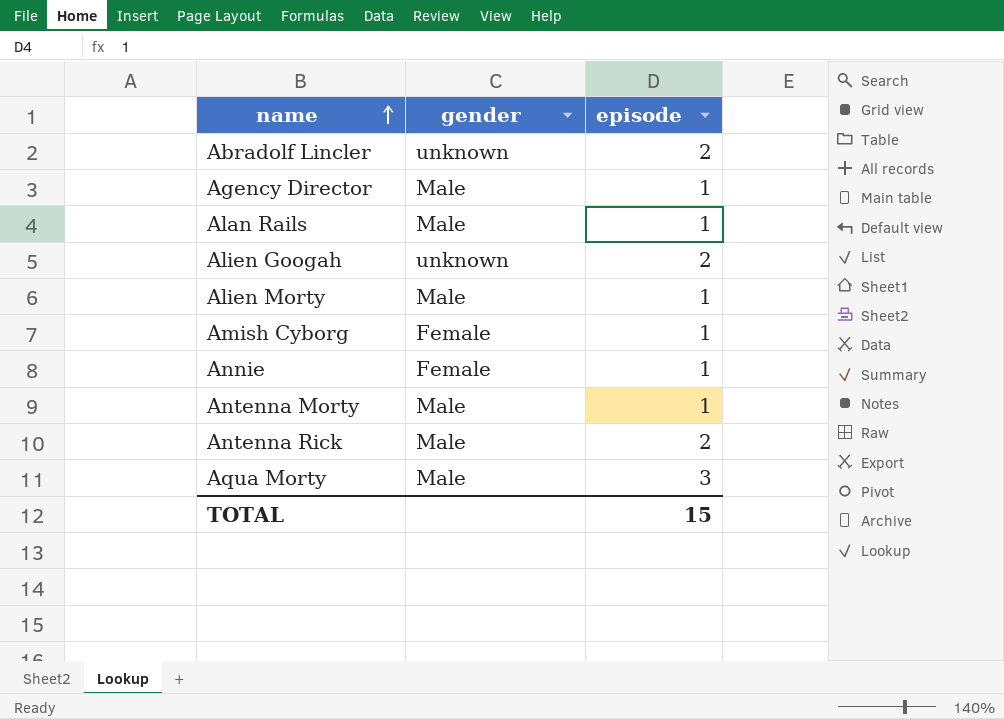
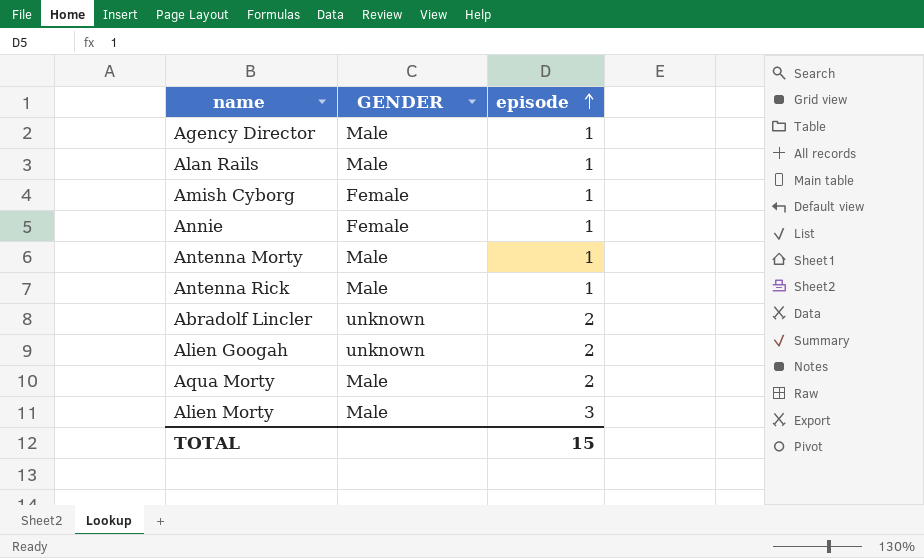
row order: name ascending -> episode ascending
column name: gender -> GENDER
Antenna Rick | episode: 2 -> 1
Aqua Morty | episode: 3 -> 2
Alien Morty | episode: 1 -> 3

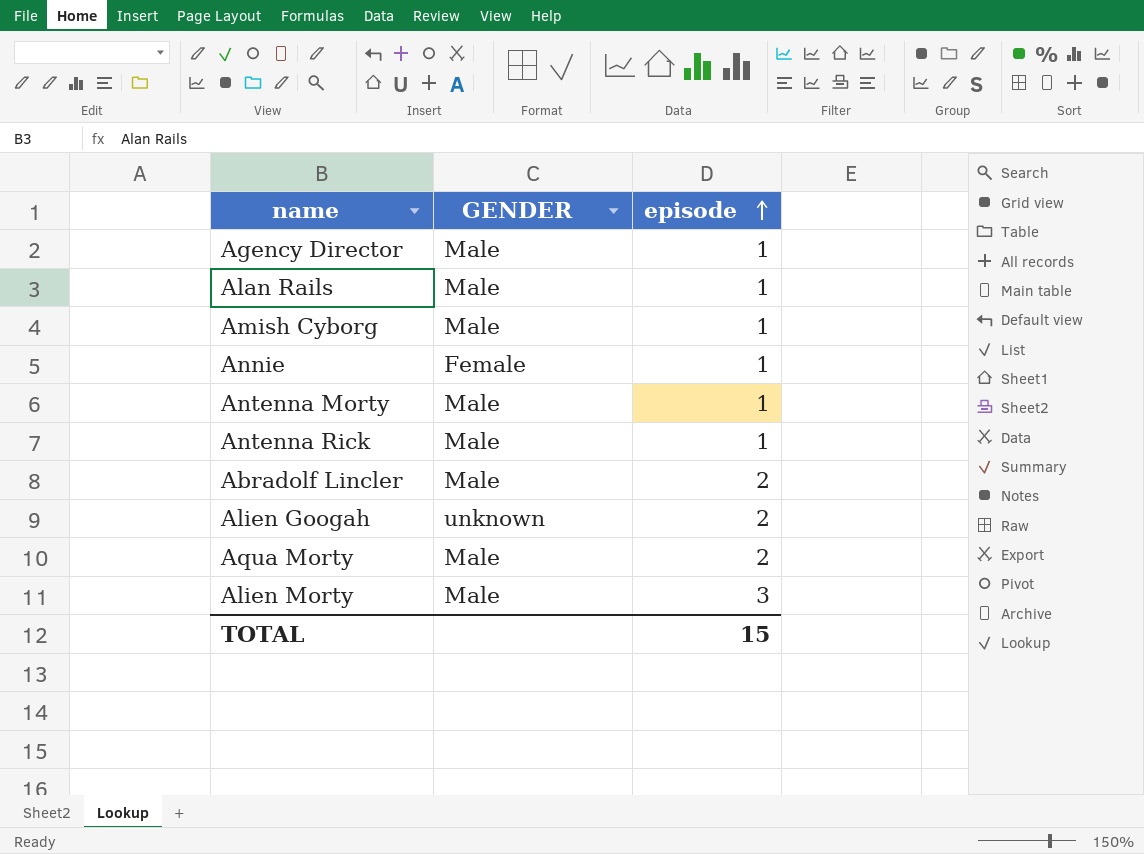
Amish Cyborg | GENDER: Female -> Male
Abradolf Lincler | GENDER: unknown -> Male

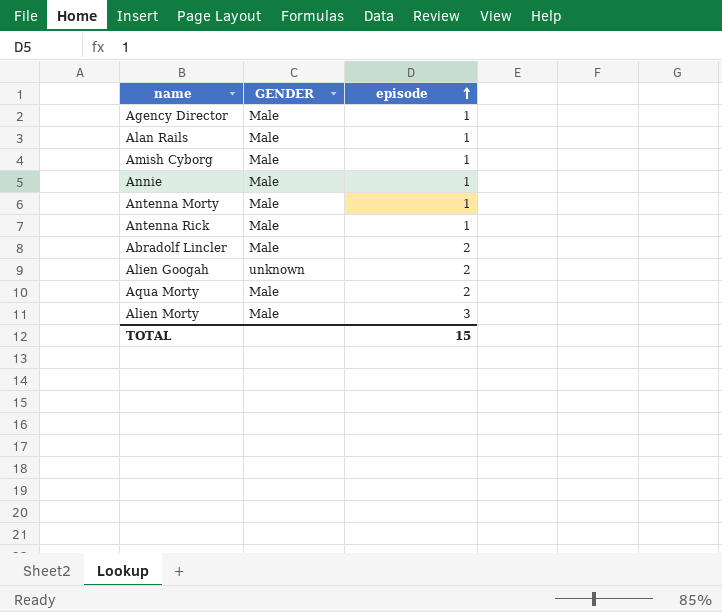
Annie | GENDER: Female -> Male

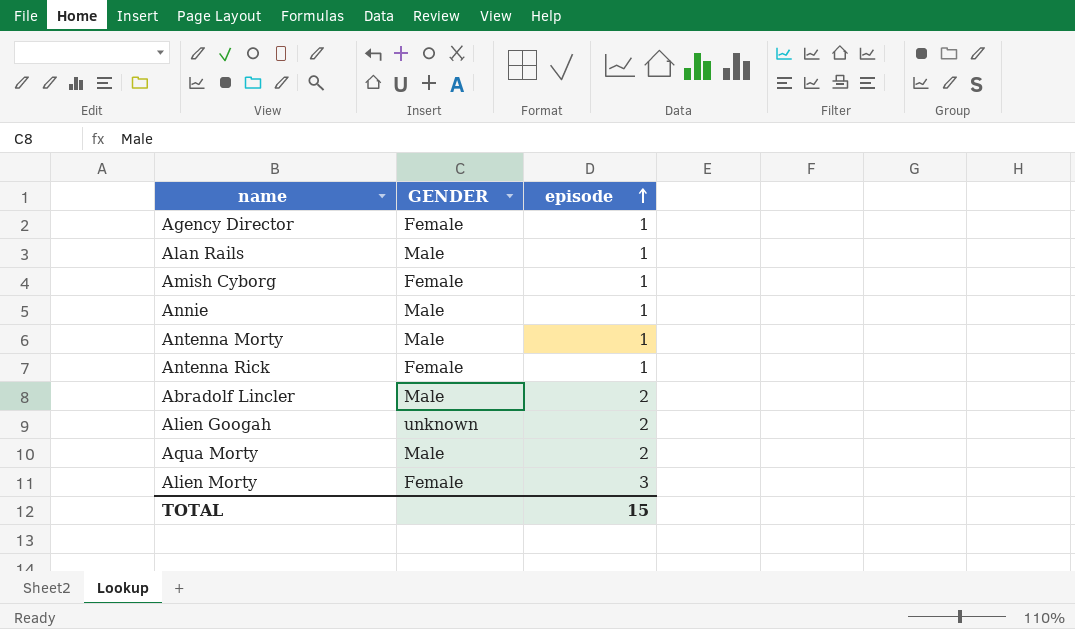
Agency Director | GENDER: Male -> Female
Amish Cyborg | GENDER: Male -> Female
Antenna Rick | GENDER: Male -> Female
Alien Morty | GENDER: Male -> Female

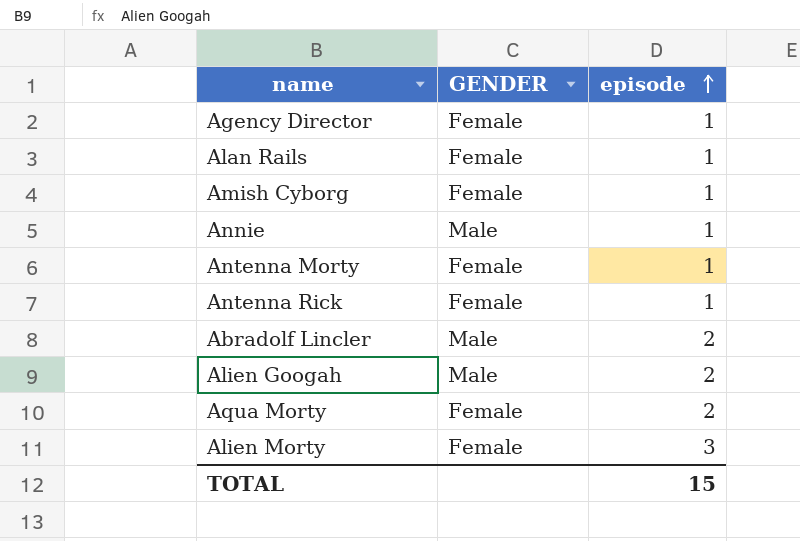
Alan Rails | GENDER: Male -> Female
Antenna Morty | GENDER: Male -> Female
Alien Googah | GENDER: unknown -> Male
Aqua Morty | GENDER: Male -> Female

